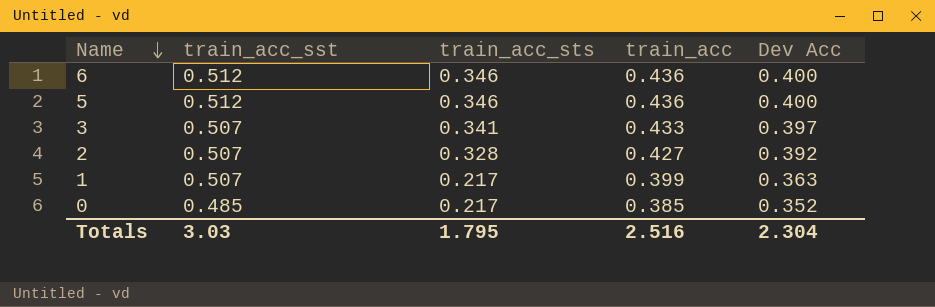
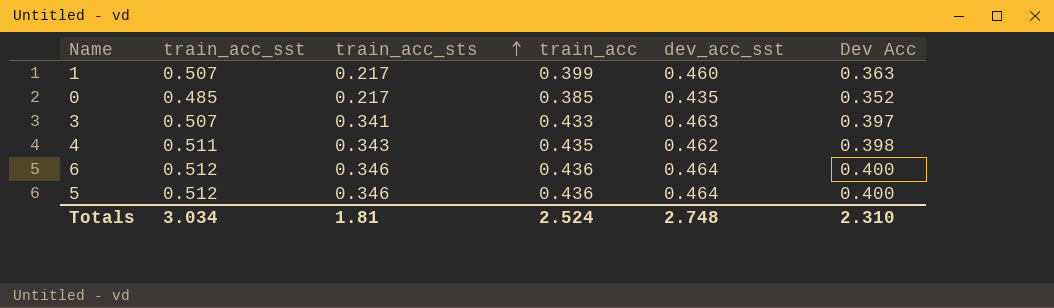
row order: Name descending -> train_acc_sts ascending
column dev_acc_sst | position: none -> 5
row 2: 0.507 | 0.328 | 0.427 | 0.392 -> none
row 4: none -> 0.511 | 0.343 | 0.435 | 0.462 | 0.398
Totals | train_acc_sst: 3.03 -> 3.034
Totals | train_acc_sts: 1.795 -> 1.81
Totals | train_acc: 2.516 -> 2.524
Totals | Dev Acc: 2.304 -> 2.310

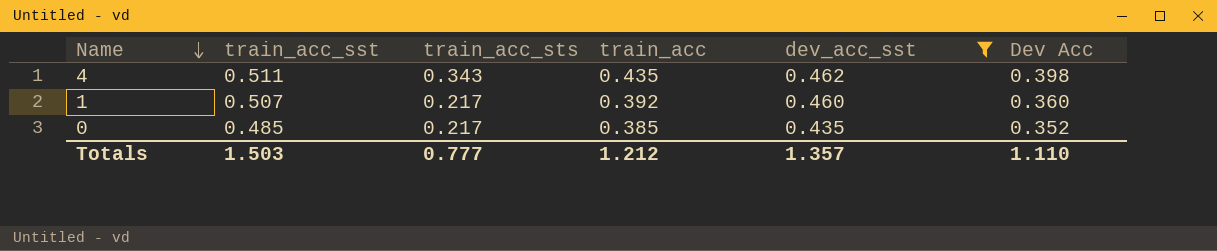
filter: none -> dev_acc_sst <= 0.462
row order: train_acc_sts ascending -> Name descending
1 | train_acc: 0.399 -> 0.392
1 | Dev Acc: 0.363 -> 0.360
Totals | train_acc_sst: 3.034 -> 1.503
Totals | train_acc_sts: 1.81 -> 0.777
Totals | train_acc: 2.524 -> 1.212
Totals | dev_acc_sst: 2.748 -> 1.357
Totals | Dev Acc: 2.310 -> 1.110

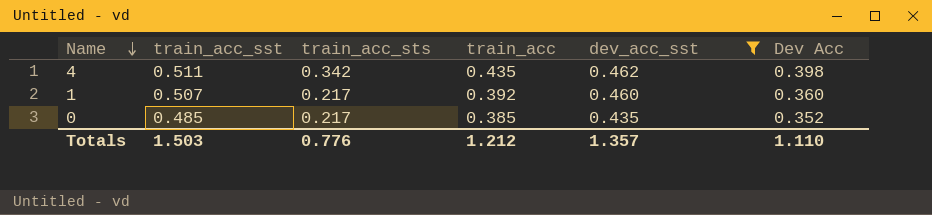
4 | train_acc_sts: 0.343 -> 0.342
Totals | train_acc_sts: 0.777 -> 0.776

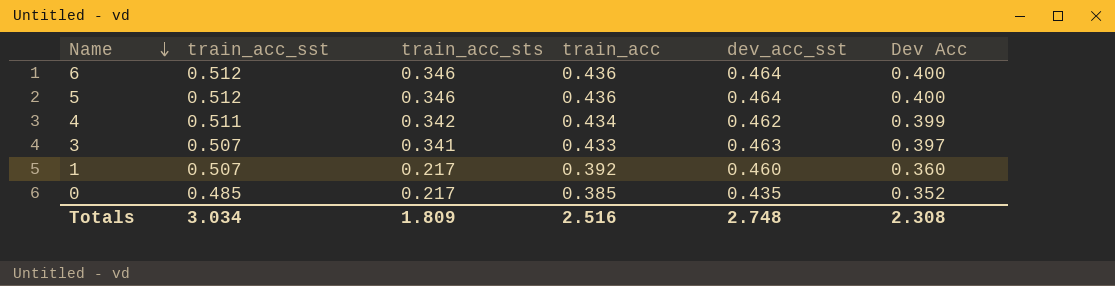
filter: dev_acc_sst <= 0.462 -> none
4 | train_acc: 0.435 -> 0.434
4 | Dev Acc: 0.398 -> 0.399
Totals | train_acc_sst: 1.503 -> 3.034
Totals | train_acc_sts: 0.776 -> 1.809
Totals | train_acc: 1.212 -> 2.516
Totals | dev_acc_sst: 1.357 -> 2.748
Totals | Dev Acc: 1.110 -> 2.308

